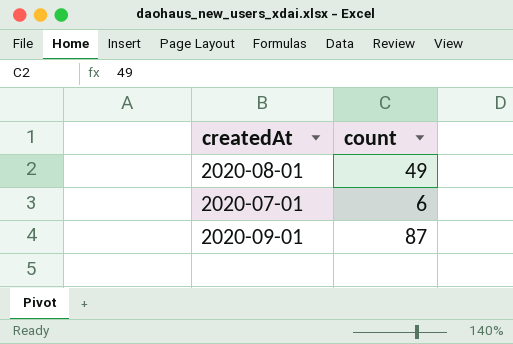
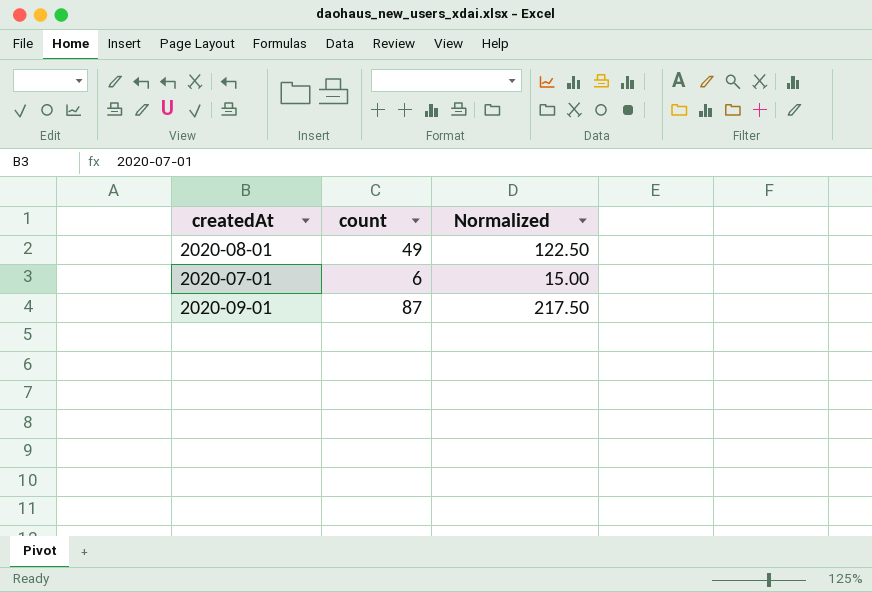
column Normalized | formula: none -> [count] * 2.5

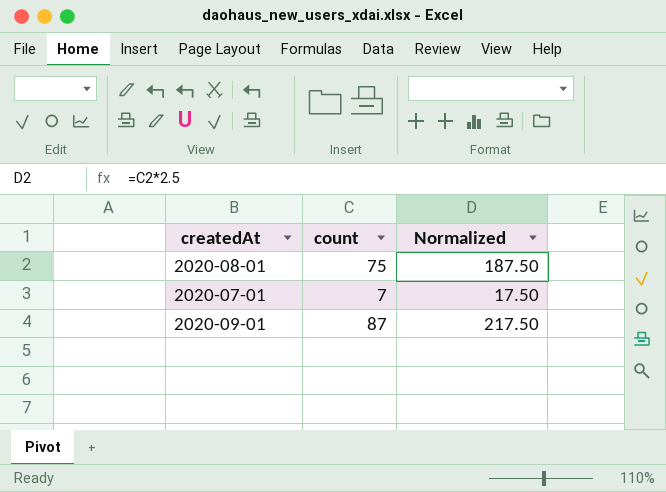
2020-08-01 | count: 49 -> 75
2020-08-01 | Normalized: 122.50 -> 187.50
2020-07-01 | count: 6 -> 7
2020-07-01 | Normalized: 15.00 -> 17.50

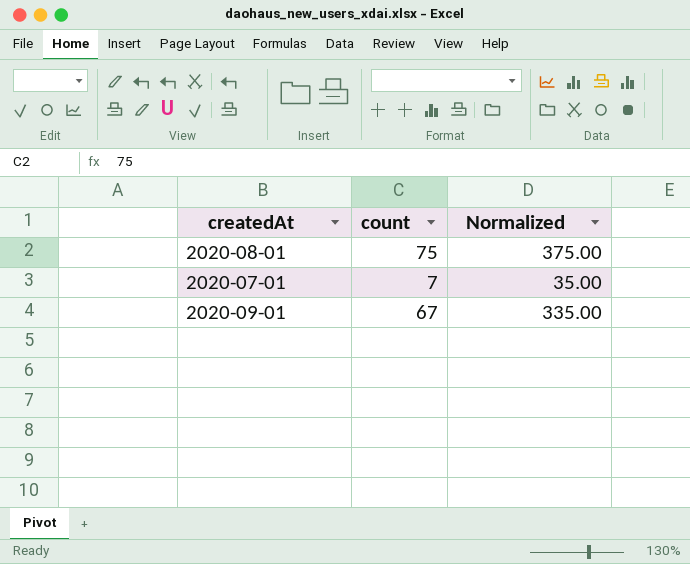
column Normalized | formula: [count] * 2.5 -> [count] * 5
2020-09-01 | count: 87 -> 67

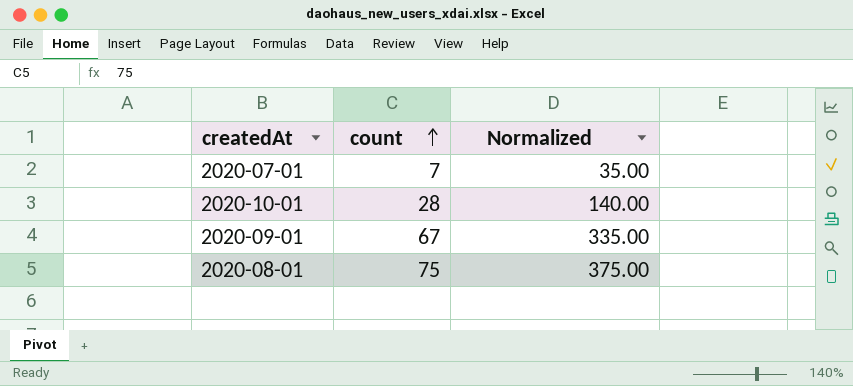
row order: none -> count ascending
row 2020-10-01: none -> 28 | 140.00

